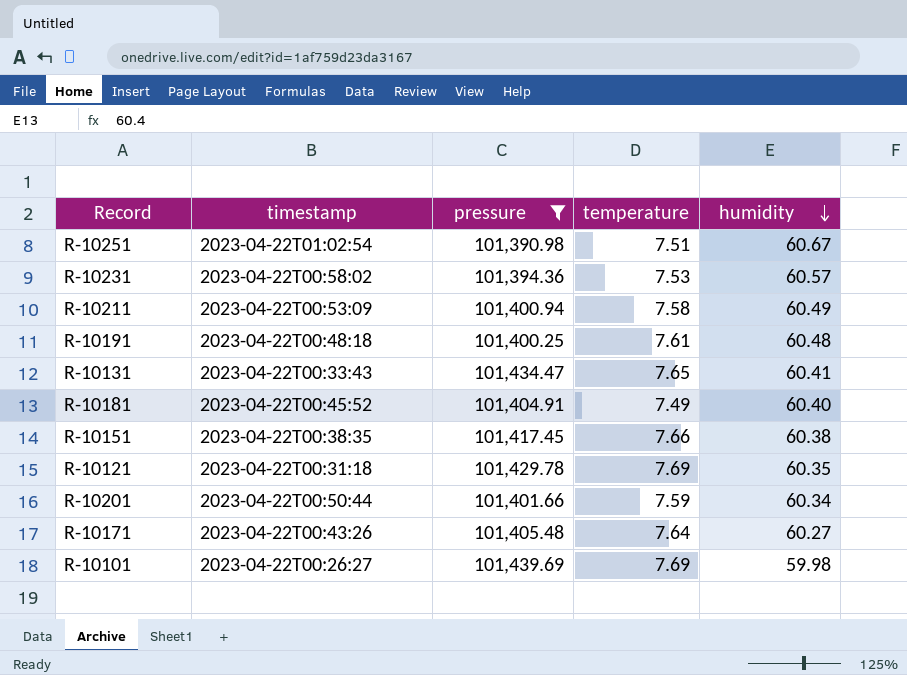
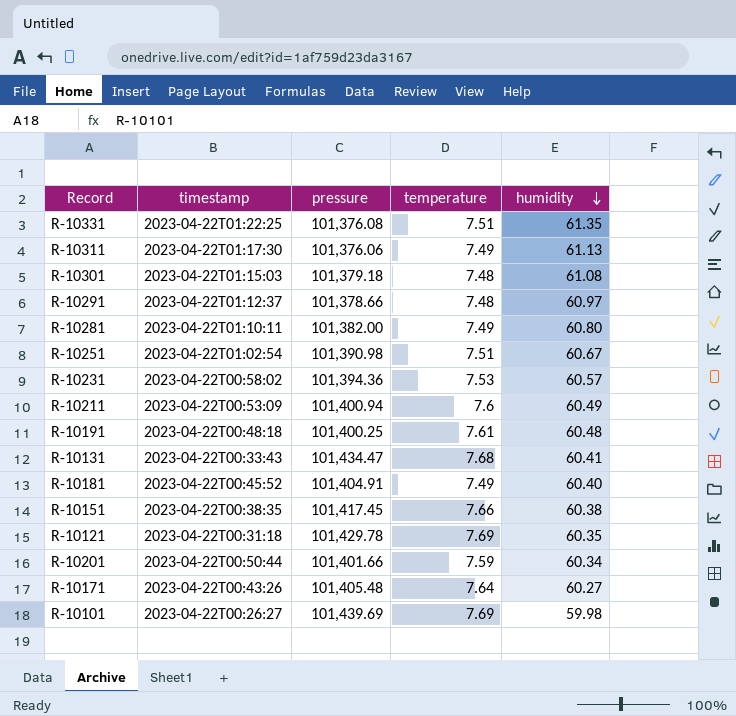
filter: pressure >= 101,390.98 -> none
R-10211 | temperature: 7.58 -> 7.6
R-10131 | temperature: 7.65 -> 7.68

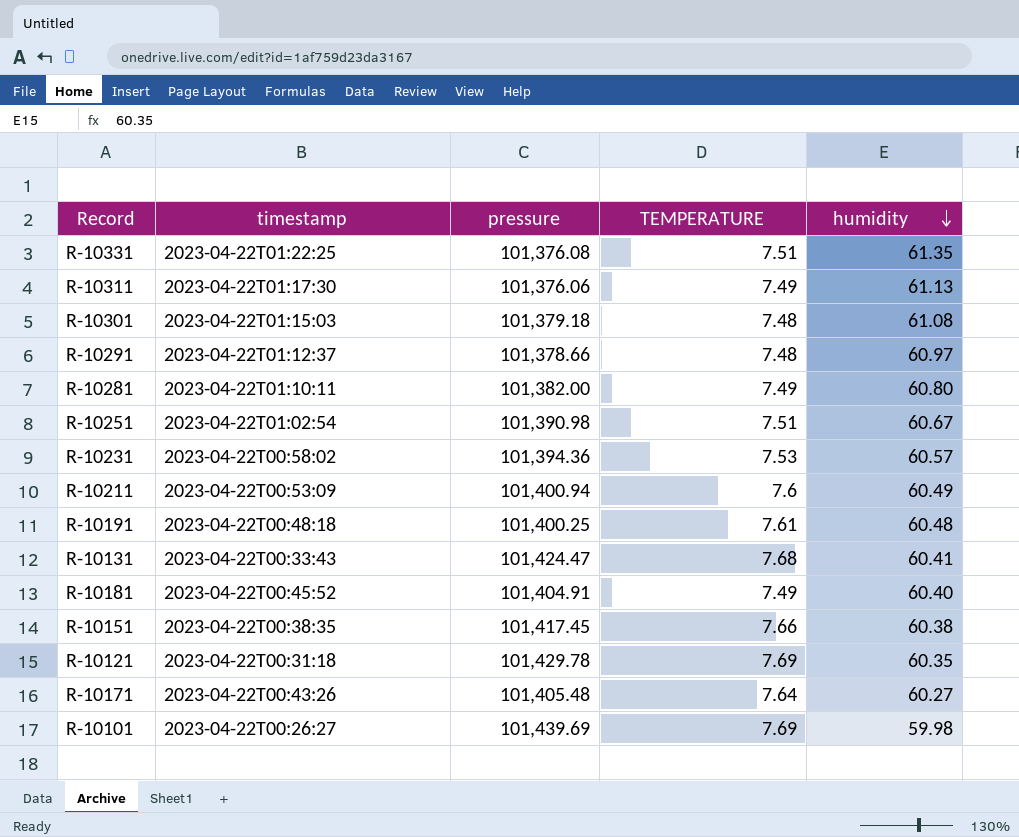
column name: temperature -> TEMPERATURE
row R-10201: 2023-04-22T00:50:44 | 101,401.66 | 7.59 | 60.34 -> none
R-10131 | pressure: 101,434.47 -> 101,424.47

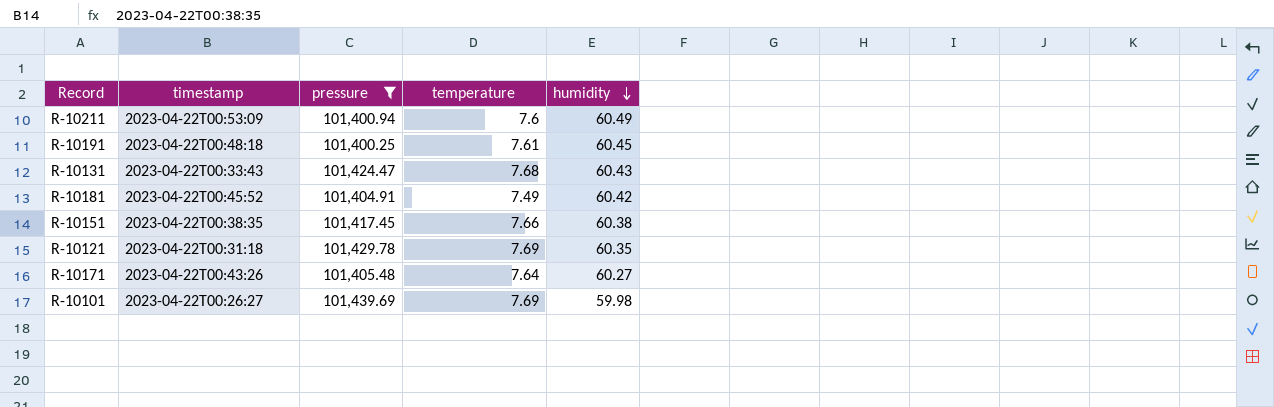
filter: none -> pressure >= 101,400.25
column name: TEMPERATURE -> temperature
R-10191 | humidity: 60.48 -> 60.45
R-10131 | humidity: 60.41 -> 60.43
R-10181 | humidity: 60.40 -> 60.42

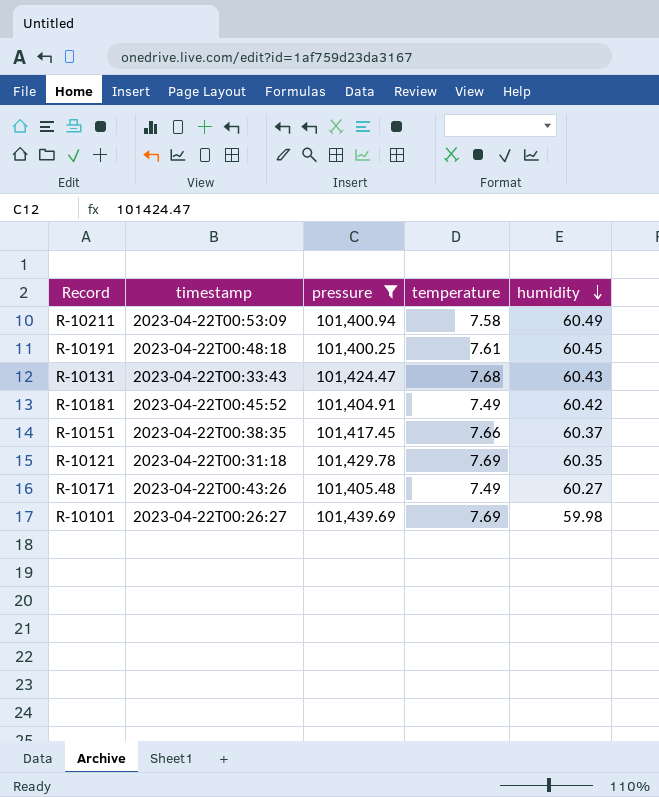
R-10211 | temperature: 7.6 -> 7.58
R-10151 | humidity: 60.38 -> 60.37
R-10171 | temperature: 7.64 -> 7.49

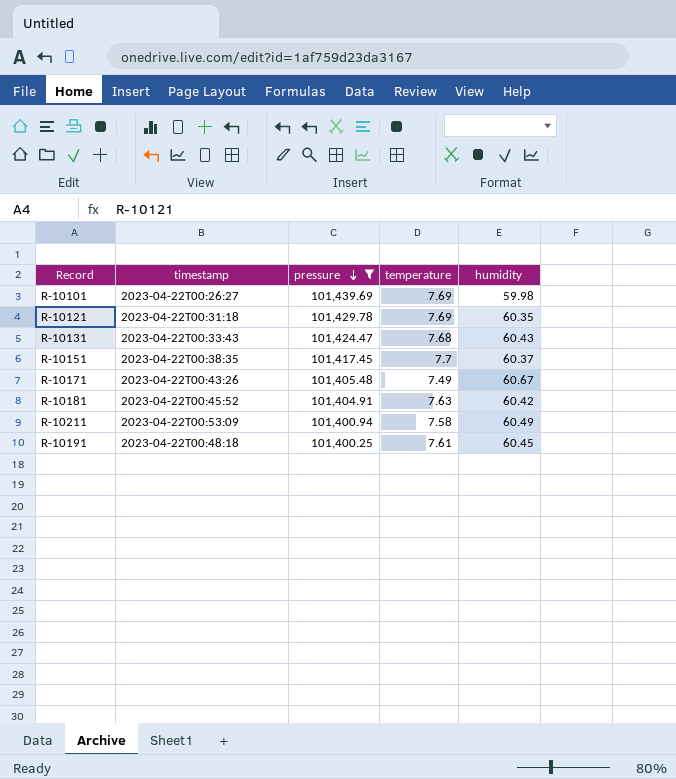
row order: humidity descending -> pressure descending
R-10151 | temperature: 7.66 -> 7.7
R-10171 | humidity: 60.27 -> 60.67
R-10181 | temperature: 7.49 -> 7.63

